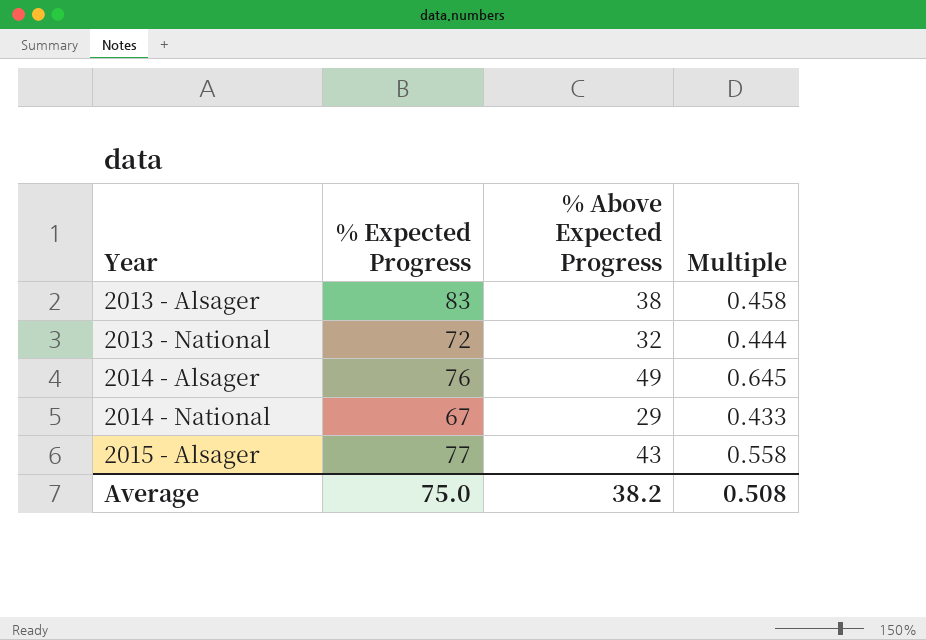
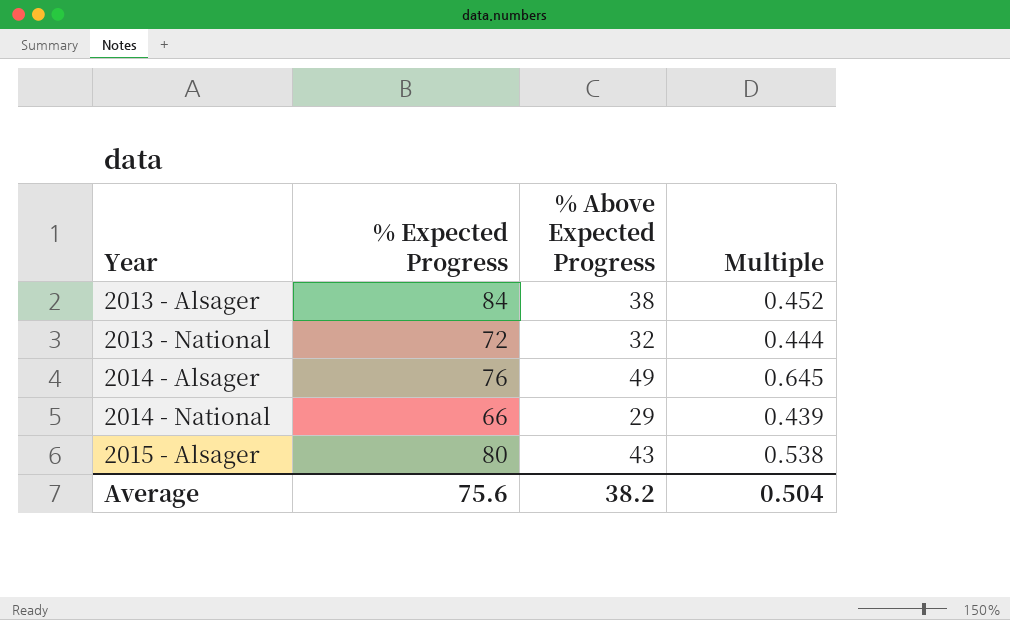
2013 - Alsager | % Expected Progress: 83 -> 84
2013 - Alsager | Multiple: 0.458 -> 0.452
2014 - National | % Expected Progress: 67 -> 66
2014 - National | Multiple: 0.433 -> 0.439
2015 - Alsager | % Expected Progress: 77 -> 80
2015 - Alsager | Multiple: 0.558 -> 0.538
Average | % Expected Progress: 75.0 -> 75.6
Average | Multiple: 0.508 -> 0.504

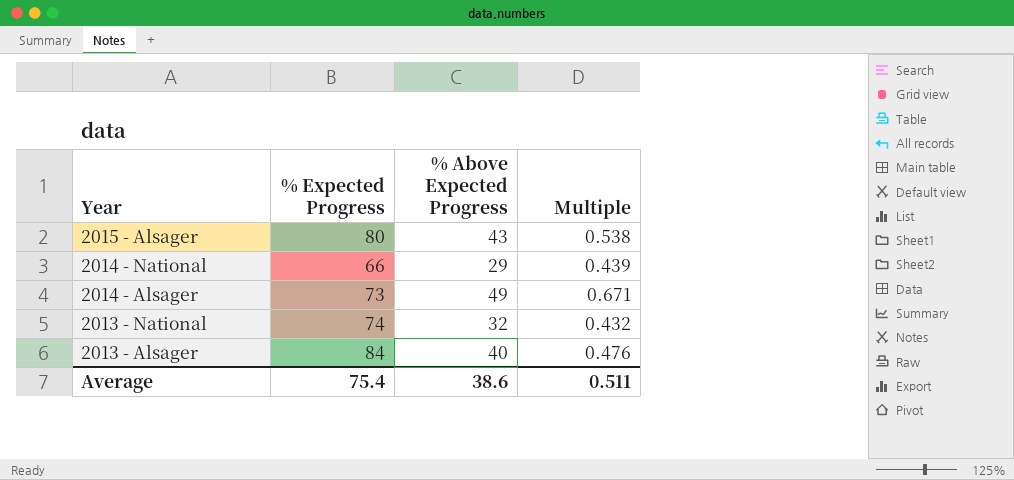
row order: Year ascending -> Year descending
2014 - Alsager | % Expected Progress: 76 -> 73
2014 - Alsager | Multiple: 0.645 -> 0.671
2013 - National | % Expected Progress: 72 -> 74
2013 - National | Multiple: 0.444 -> 0.432
2013 - Alsager | % Above Expected Progress: 38 -> 40
2013 - Alsager | Multiple: 0.452 -> 0.476
Average | % Expected Progress: 75.6 -> 75.4
Average | % Above Expected Progress: 38.2 -> 38.6
Average | Multiple: 0.504 -> 0.511

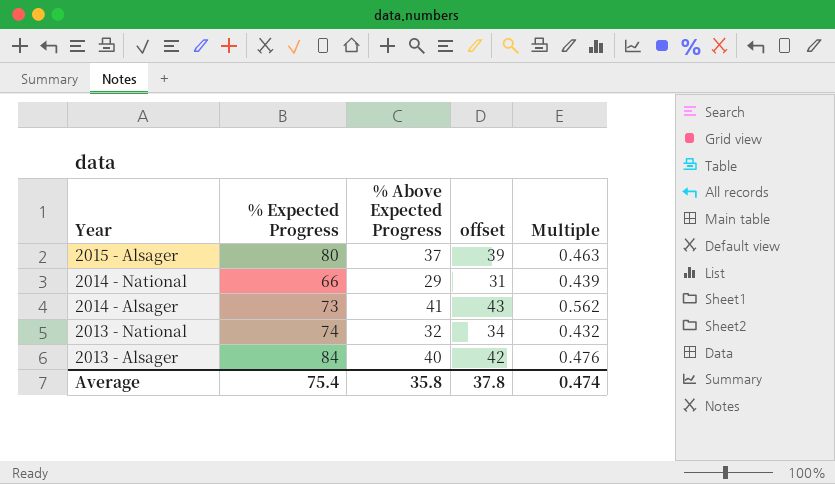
column offset | formula: none -> [% Above Expected Progress] + 2
2015 - Alsager | % Above Expected Progress: 43 -> 37
2015 - Alsager | Multiple: 0.538 -> 0.463
2014 - Alsager | % Above Expected Progress: 49 -> 41
2014 - Alsager | Multiple: 0.671 -> 0.562
Average | % Above Expected Progress: 38.6 -> 35.8
Average | Multiple: 0.511 -> 0.474

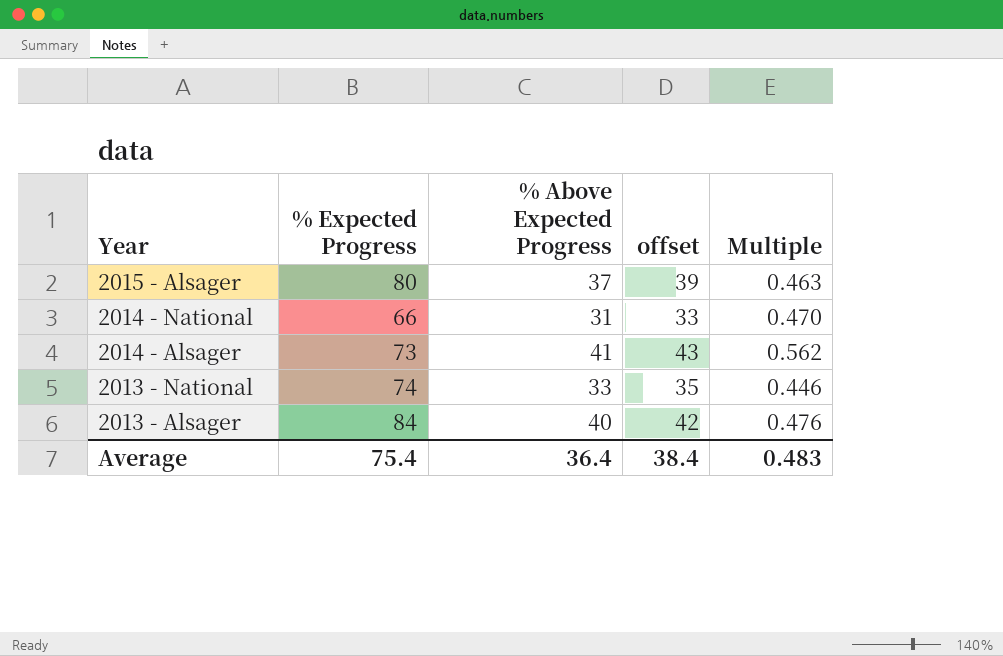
2014 - National | % Above Expected Progress: 29 -> 31
2014 - National | offset: 31 -> 33
2014 - National | Multiple: 0.439 -> 0.470
2013 - National | % Above Expected Progress: 32 -> 33
2013 - National | offset: 34 -> 35
2013 - National | Multiple: 0.432 -> 0.446
Average | % Above Expected Progress: 35.8 -> 36.4
Average | offset: 37.8 -> 38.4
Average | Multiple: 0.474 -> 0.483

